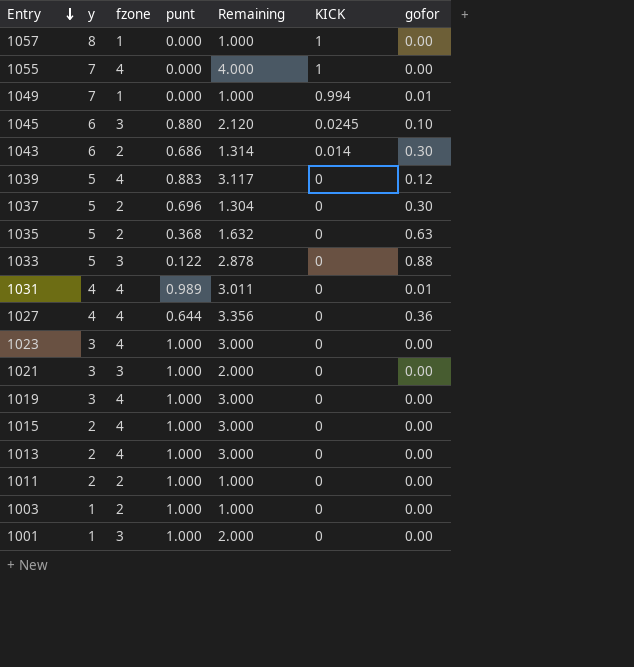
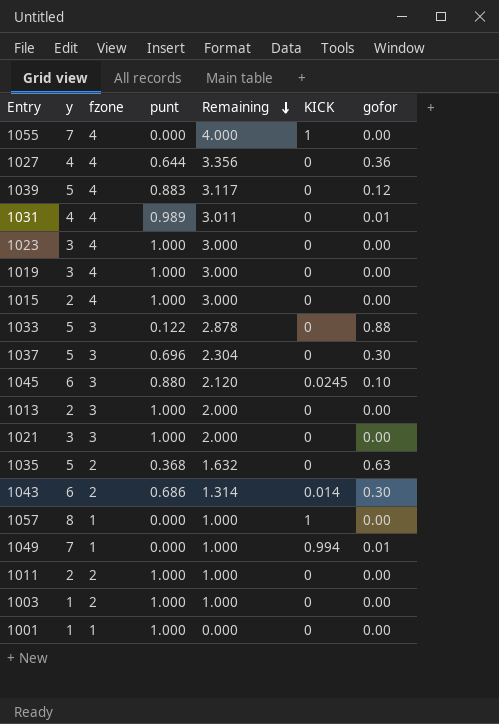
row order: Entry descending -> Remaining descending
1037 | fzone: 2 -> 3
1037 | Remaining: 1.304 -> 2.304
1013 | fzone: 4 -> 3
1013 | Remaining: 3.000 -> 2.000
1001 | fzone: 3 -> 1
1001 | Remaining: 2.000 -> 0.000

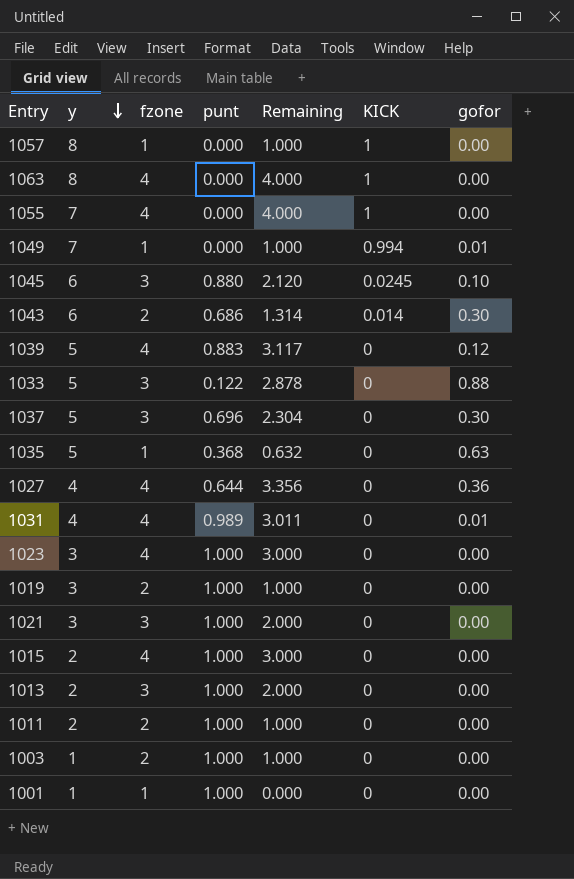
row order: Remaining descending -> y descending
row 1063: none -> 8 | 4 | 0.000 | 4.000 | 1 | 0.00
1035 | fzone: 2 -> 1
1035 | Remaining: 1.632 -> 0.632
1019 | fzone: 4 -> 2
1019 | Remaining: 3.000 -> 1.000

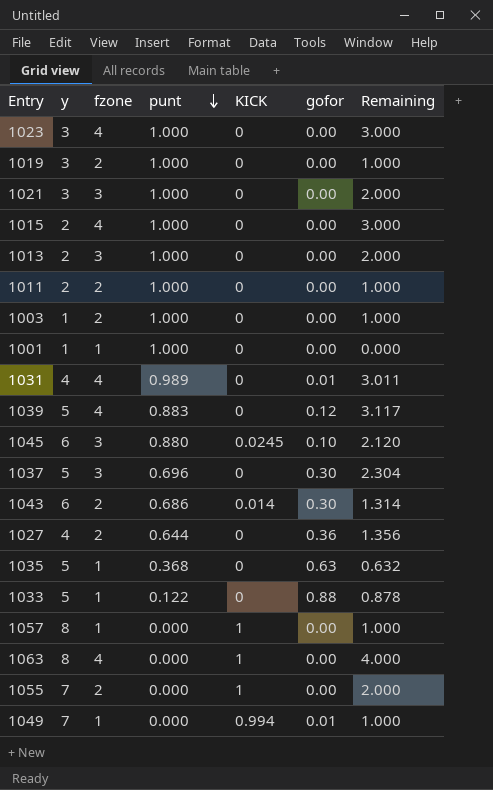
row order: y descending -> punt descending
column Remaining | position: 5 -> 7
1027 | fzone: 4 -> 2
1027 | Remaining: 3.356 -> 1.356
1033 | fzone: 3 -> 1
1033 | Remaining: 2.878 -> 0.878
1055 | fzone: 4 -> 2
1055 | Remaining: 4.000 -> 2.000

